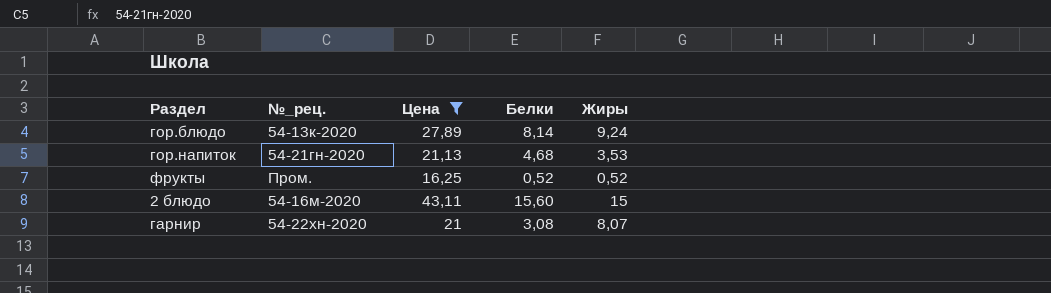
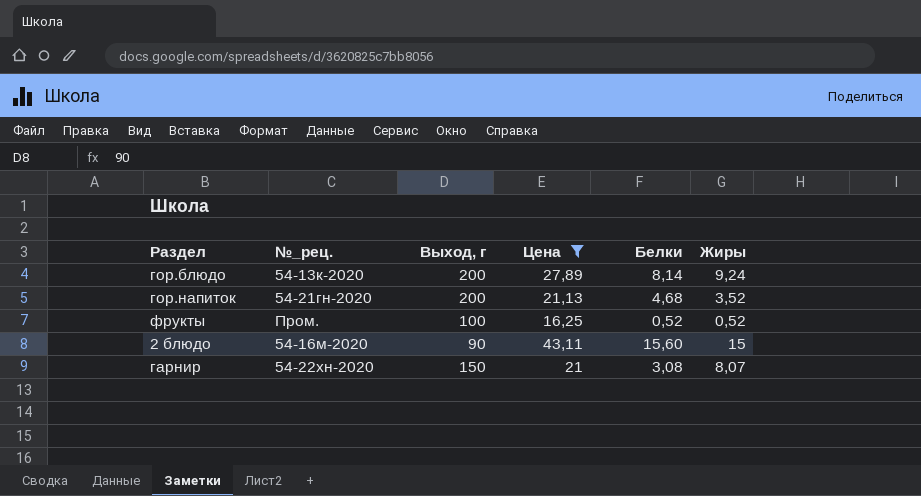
column Выход, г | position: none -> 3
гор.напиток | Жиры: 3,53 -> 3,52

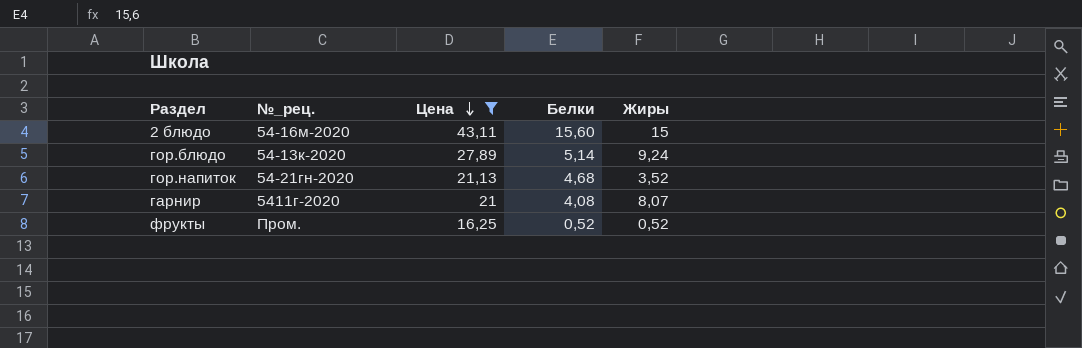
row order: none -> Цена descending
column Выход, г | position: 3 -> none
гор.блюдо | Белки: 8,14 -> 5,14
гарнир | №_рец.: 54-22хн-2020 -> 5411г-2020
гарнир | Белки: 3,08 -> 4,08

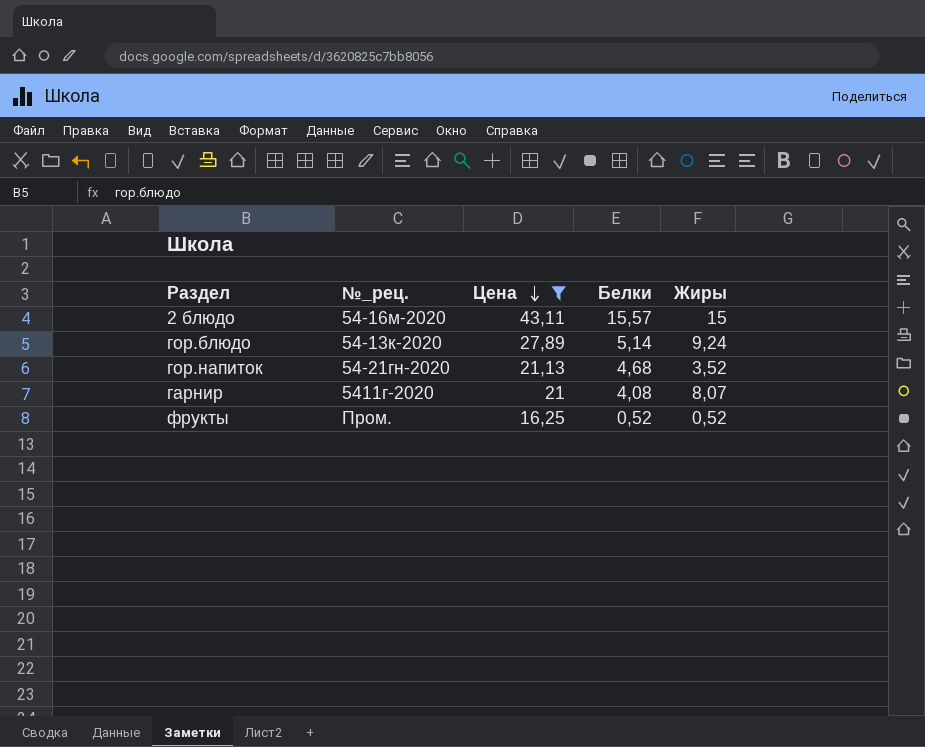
2 блюдо | Белки: 15,60 -> 15,57

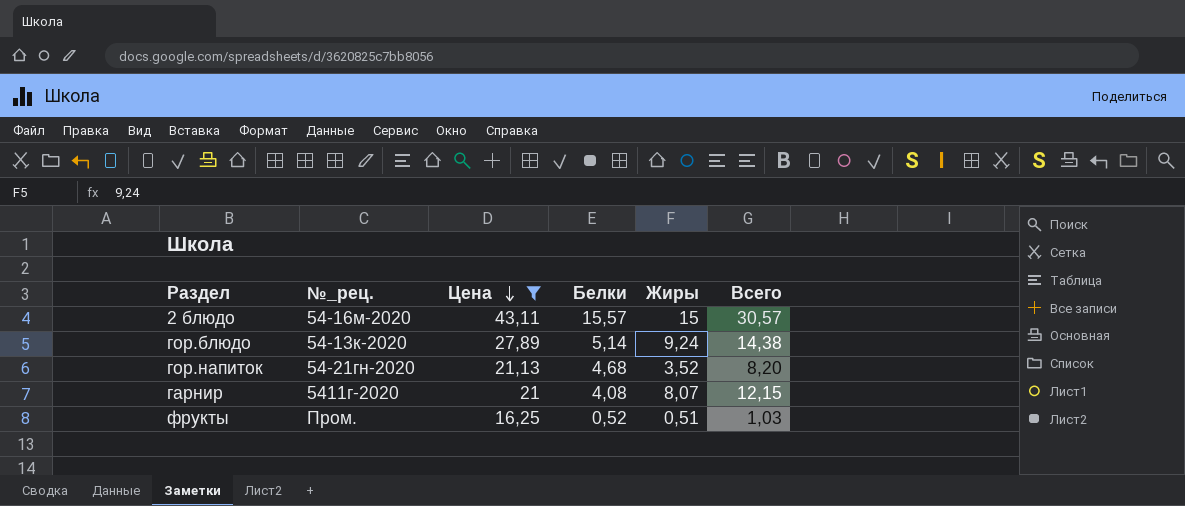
column Всего | formula: none -> [Белки] + [Жиры]
фрукты | Жиры: 0,52 -> 0,51

